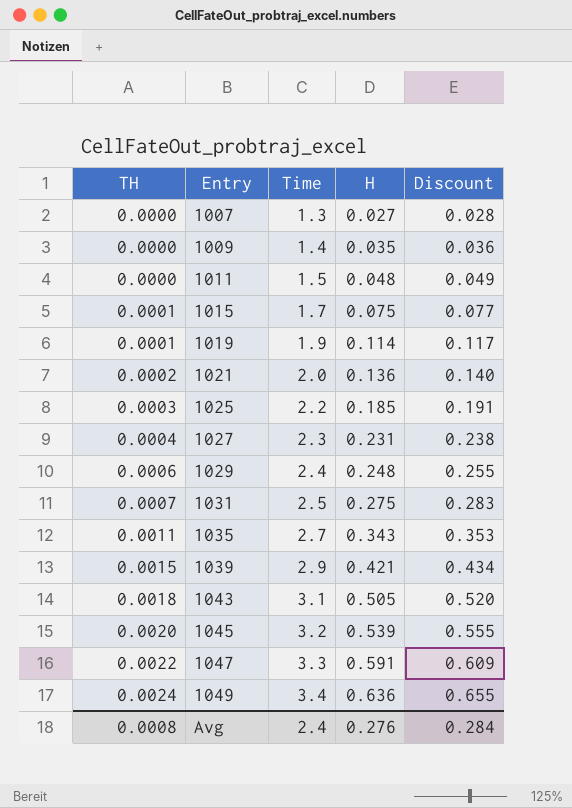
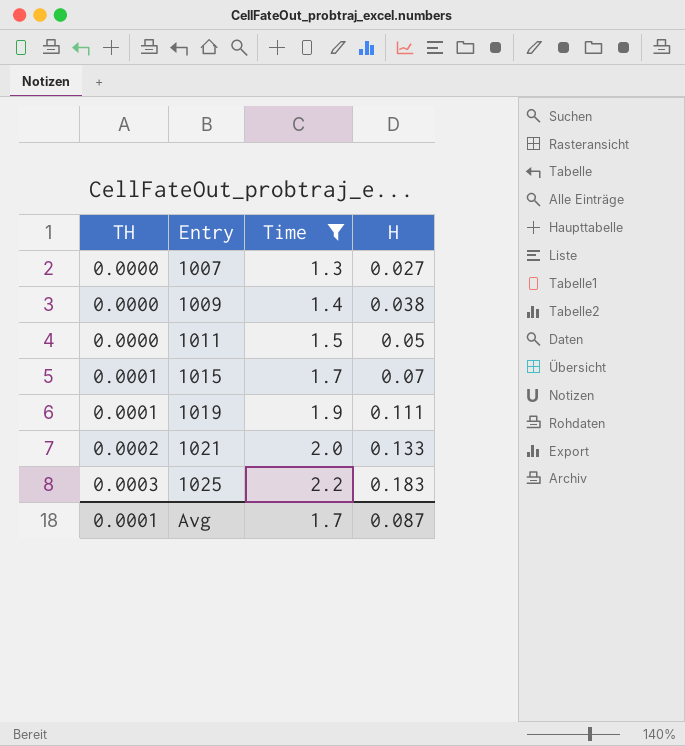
filter: none -> Time <= 2.2
column Discount | formula: [H] * 1.03 -> none
1009 | H: 0.035 -> 0.038
1011 | H: 0.048 -> 0.05
1015 | H: 0.075 -> 0.07
1019 | H: 0.114 -> 0.111
1021 | H: 0.136 -> 0.133
1025 | H: 0.185 -> 0.183
Avg | TH: 0.0008 -> 0.0001
Avg | Time: 2.4 -> 1.7
Avg | H: 0.276 -> 0.087

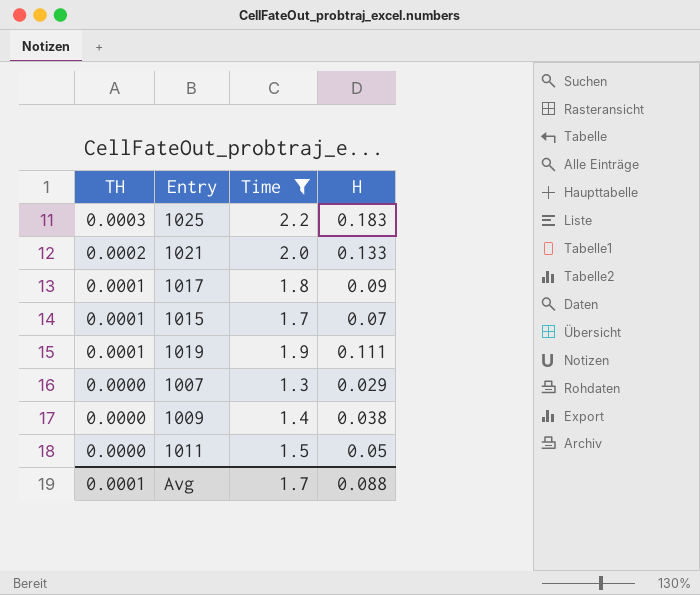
row order: TH ascending -> TH descending
row 1017: none -> 0.0001 | 1.8 | 0.09
1007 | H: 0.027 -> 0.029
Avg | H: 0.087 -> 0.088

